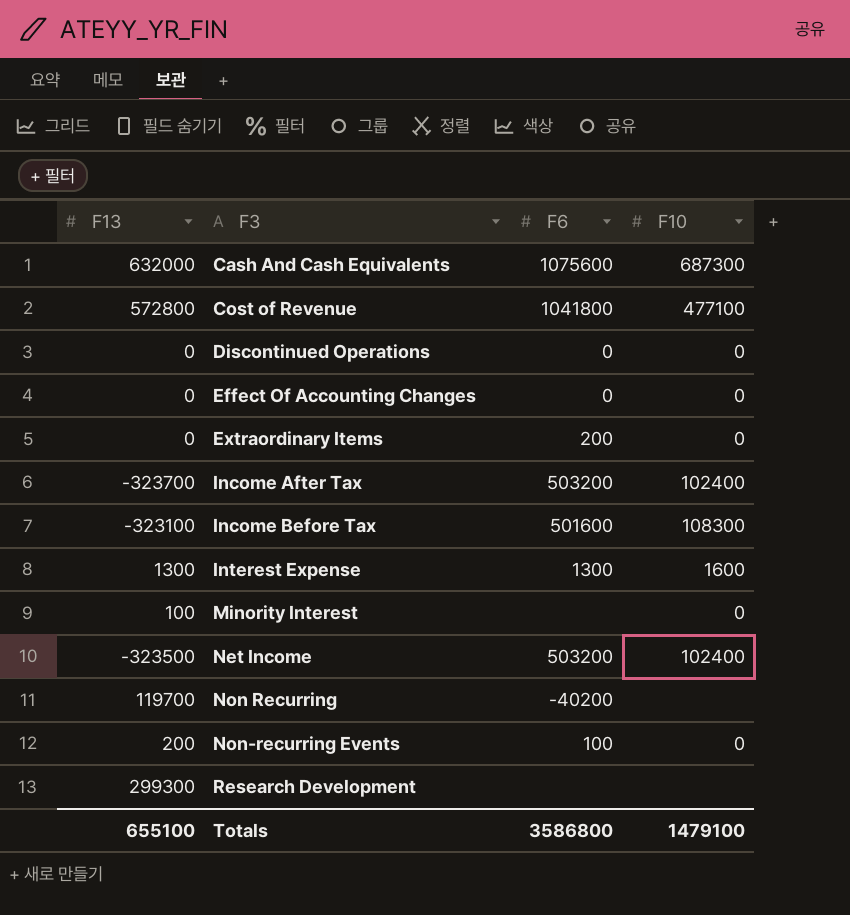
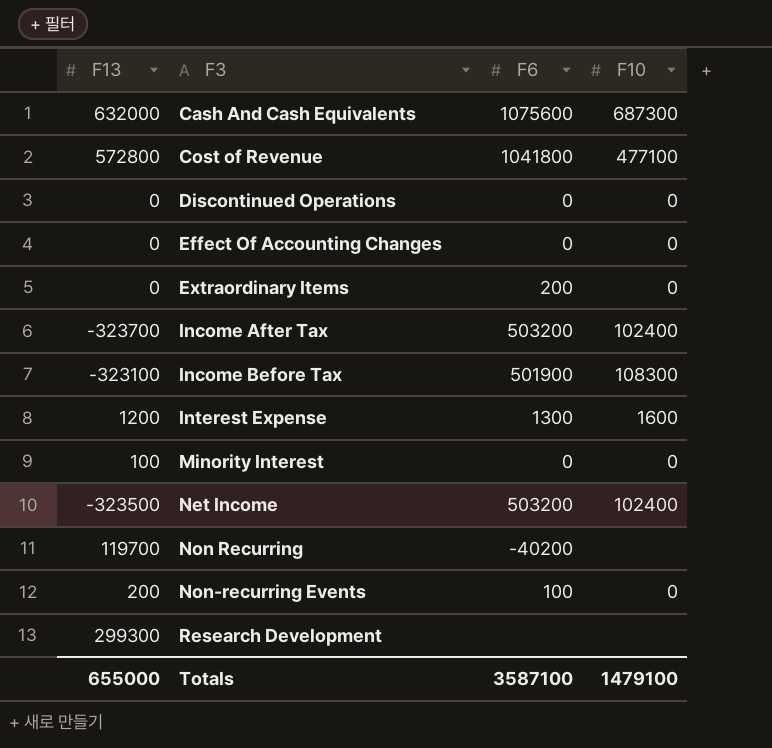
Income Before Tax | F6: 501600 -> 501900
Interest Expense | F13: 1300 -> 1200
Minority Interest | F6: none -> 0
Totals | F13: 655100 -> 655000
Totals | F6: 3586800 -> 3587100

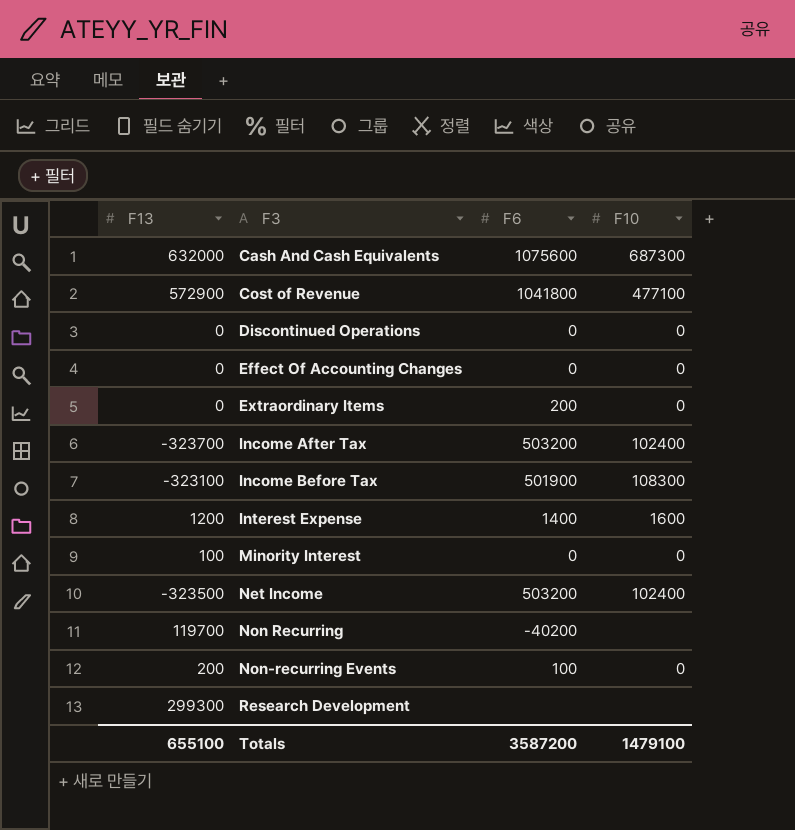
Cost of Revenue | F13: 572800 -> 572900
Interest Expense | F6: 1300 -> 1400
Totals | F13: 655000 -> 655100
Totals | F6: 3587100 -> 3587200

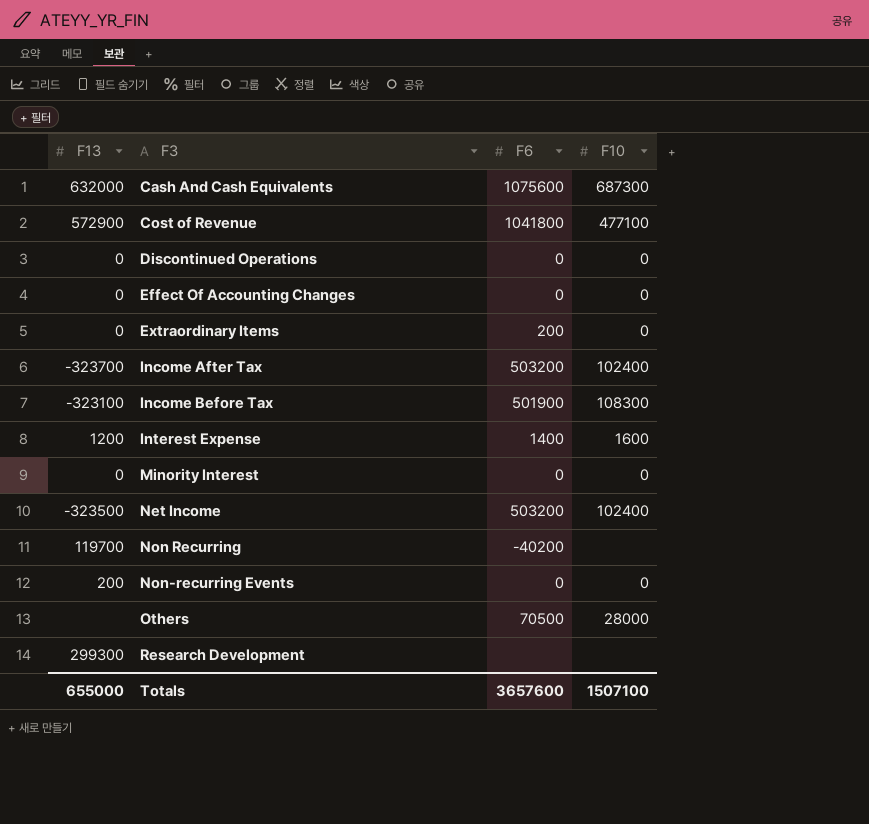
Minority Interest | F13: 100 -> 0
Non-recurring Events | F6: 100 -> 0
row Others: none -> none | 70500 | 28000
Totals | F13: 655100 -> 655000
Totals | F6: 3587200 -> 3657600
Totals | F10: 1479100 -> 1507100

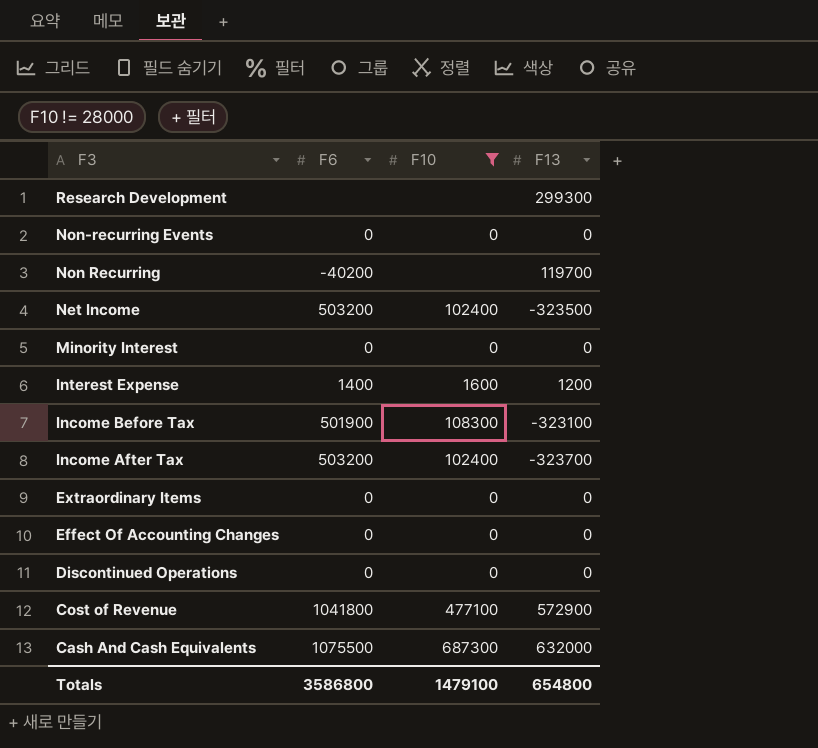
filter: none -> F10 != 28000
row order: F3 ascending -> F3 descending
column F13 | position: 1 -> 4
Non-recurring Events | F13: 200 -> 0
Extraordinary Items | F6: 200 -> 0
Cash And Cash Equivalents | F6: 1075600 -> 1075500
Totals | F6: 3657600 -> 3586800
Totals | F10: 1507100 -> 1479100
Totals | F13: 655000 -> 654800

